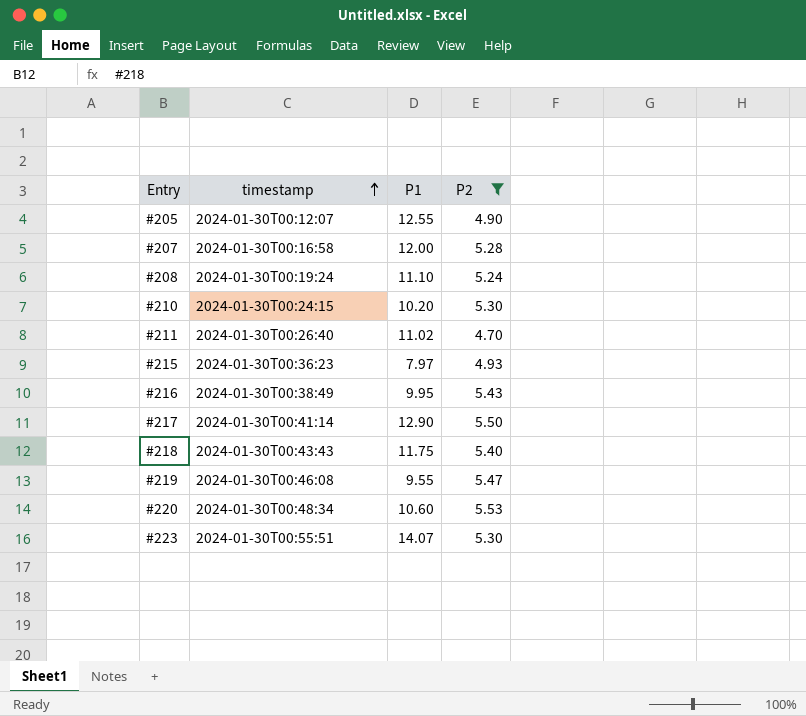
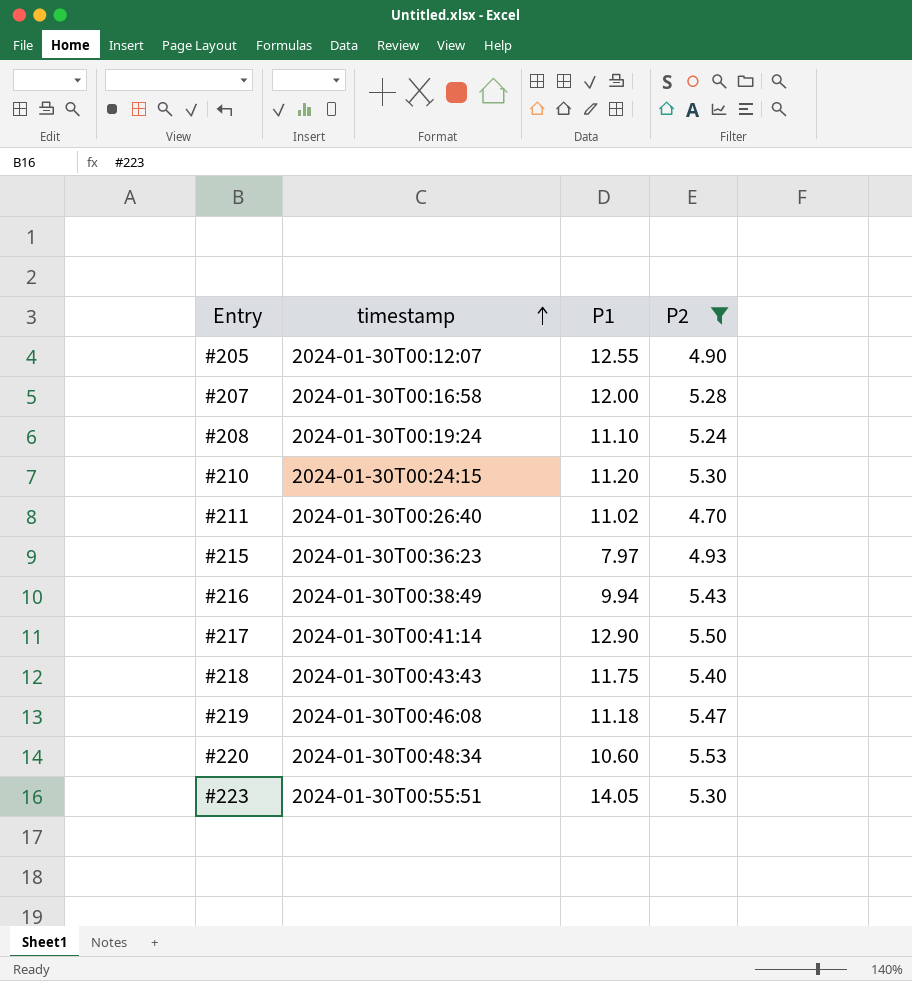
#210 | P1: 10.20 -> 11.20
#216 | P1: 9.95 -> 9.94
#219 | P1: 9.55 -> 11.18
#223 | P1: 14.07 -> 14.05

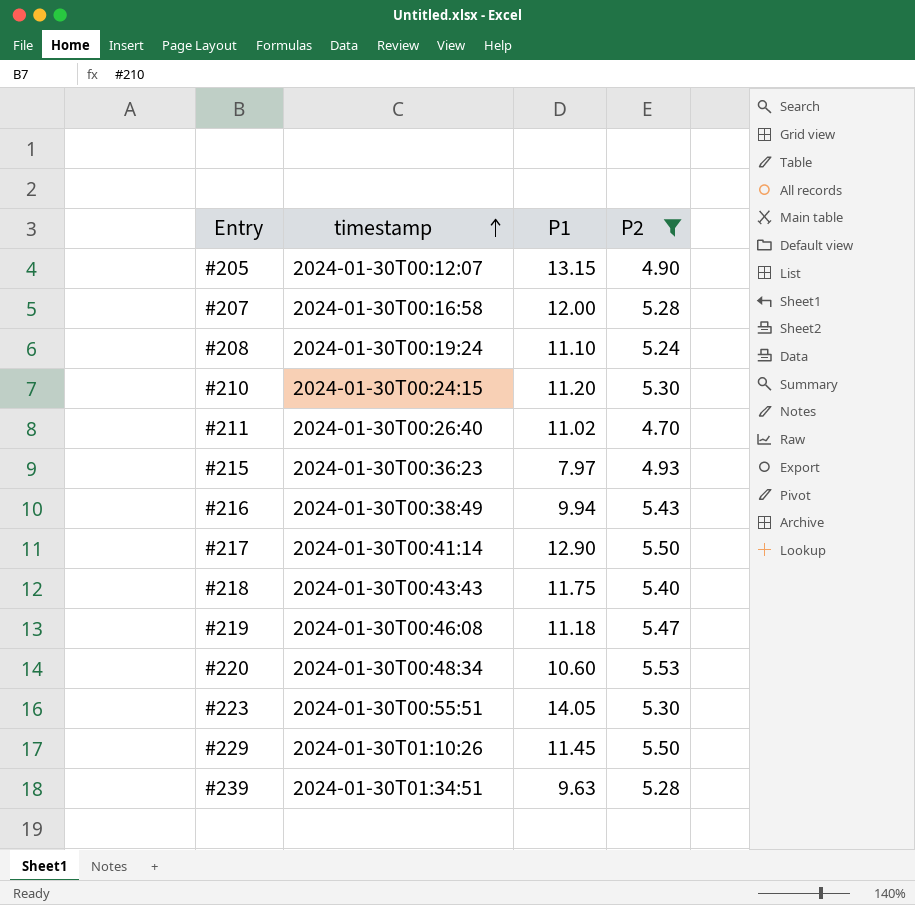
#205 | P1: 12.55 -> 13.15
row #229: none -> 2024-01-30T01:10:26 | 11.45 | 5.50
row #239: none -> 2024-01-30T01:34:51 | 9.63 | 5.28

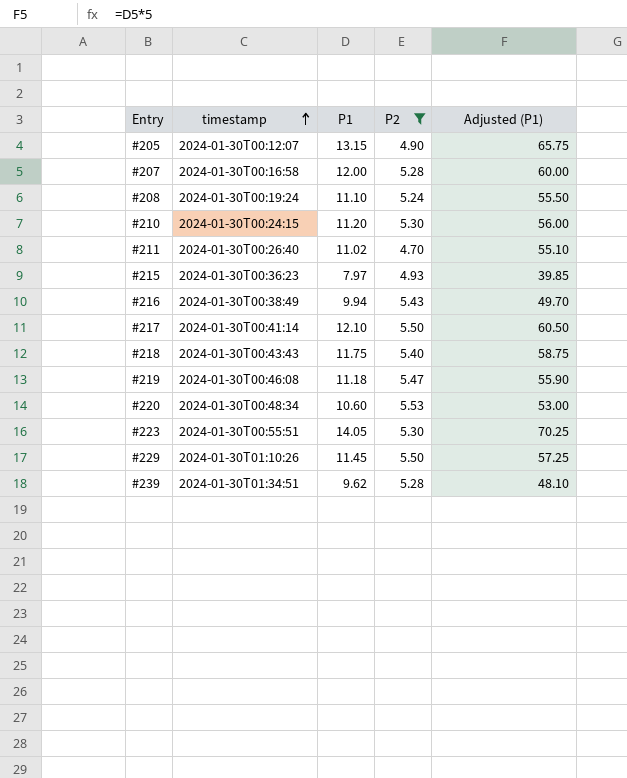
column Adjusted (P1) | formula: none -> [P1] * 5
#217 | P1: 12.90 -> 12.10
#239 | P1: 9.63 -> 9.62

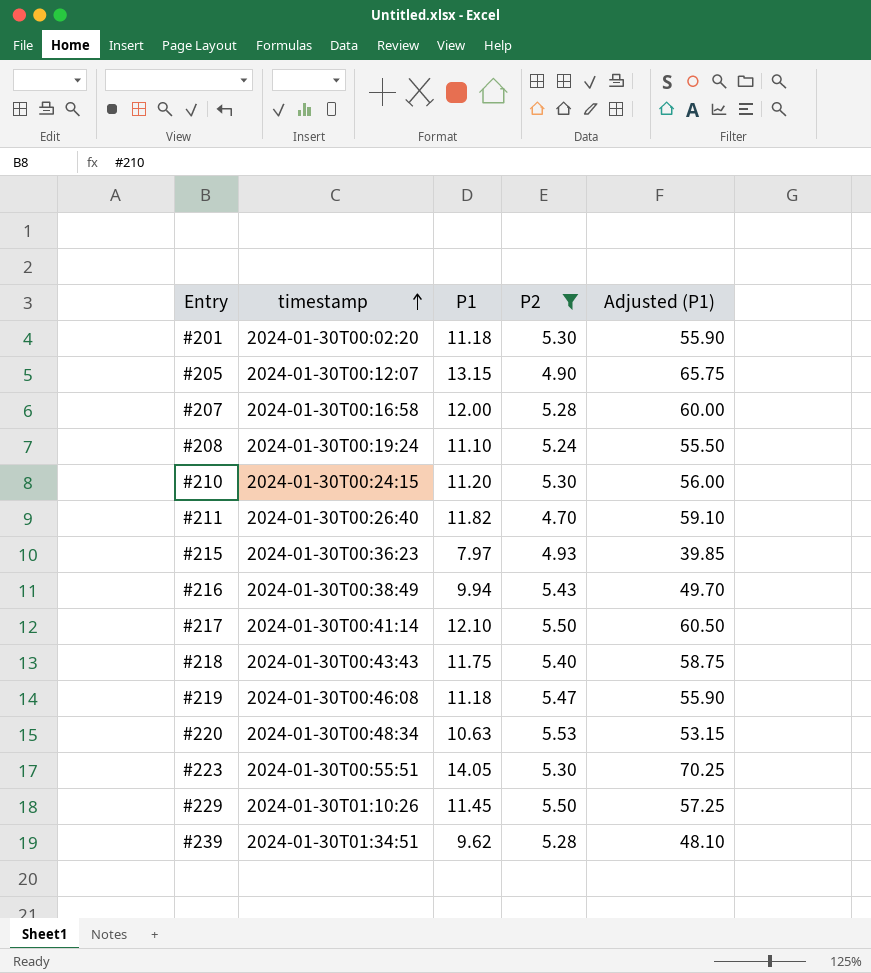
row #201: none -> 2024-01-30T00:02:20 | 11.18 | 5.30 | 55.90
#211 | P1: 11.02 -> 11.82
#211 | Adjusted (P1): 55.10 -> 59.10
#220 | P1: 10.60 -> 10.63
#220 | Adjusted (P1): 53.00 -> 53.15

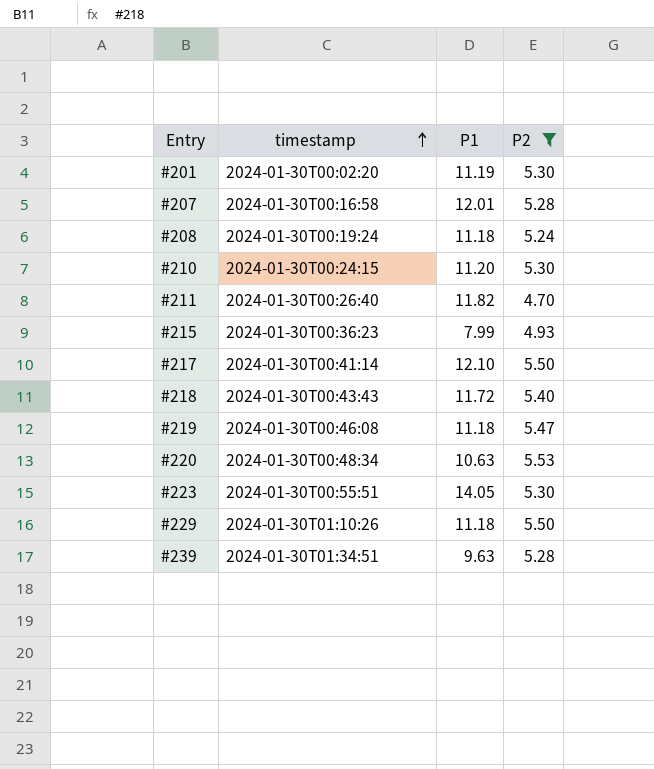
column Adjusted (P1) | formula: [P1] * 5 -> none
row #205: 2024-01-30T00:12:07 | 13.15 | 4.90 | 65.75 -> none
row #216: 2024-01-30T00:38:49 | 9.94 | 5.43 | 49.70 -> none
#201 | P1: 11.18 -> 11.19
#207 | P1: 12.00 -> 12.01
#208 | P1: 11.10 -> 11.18
#215 | P1: 7.97 -> 7.99
#218 | P1: 11.75 -> 11.72
#229 | P1: 11.45 -> 11.18
#239 | P1: 9.62 -> 9.63

